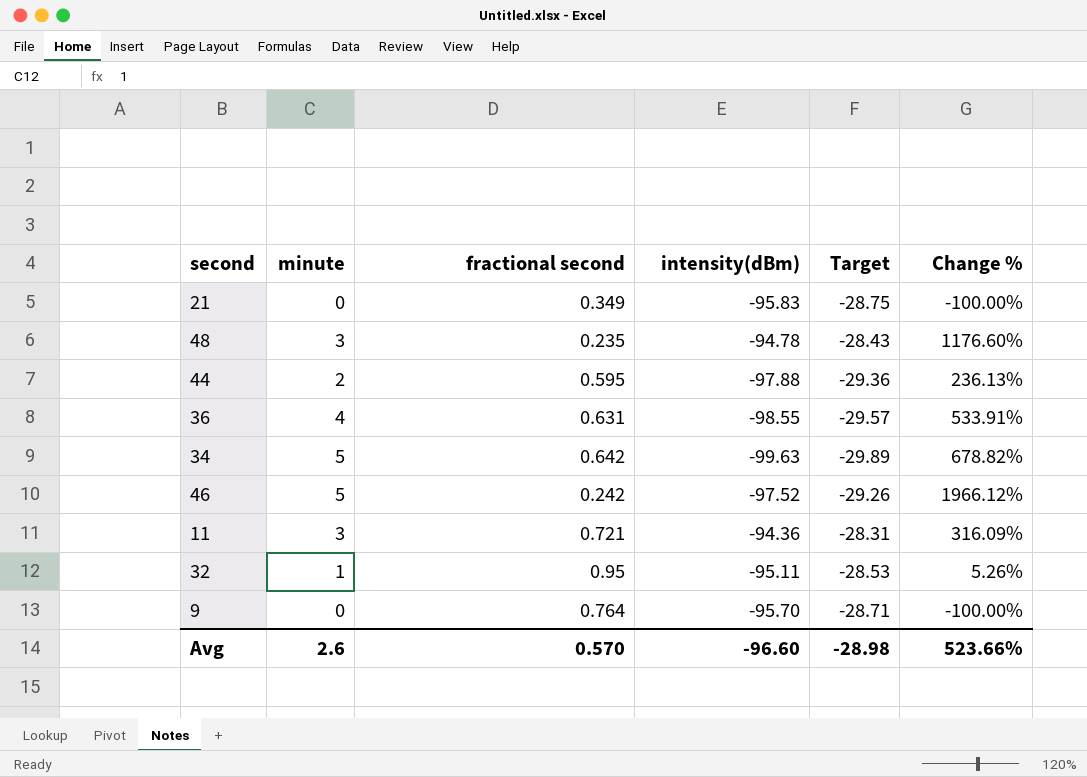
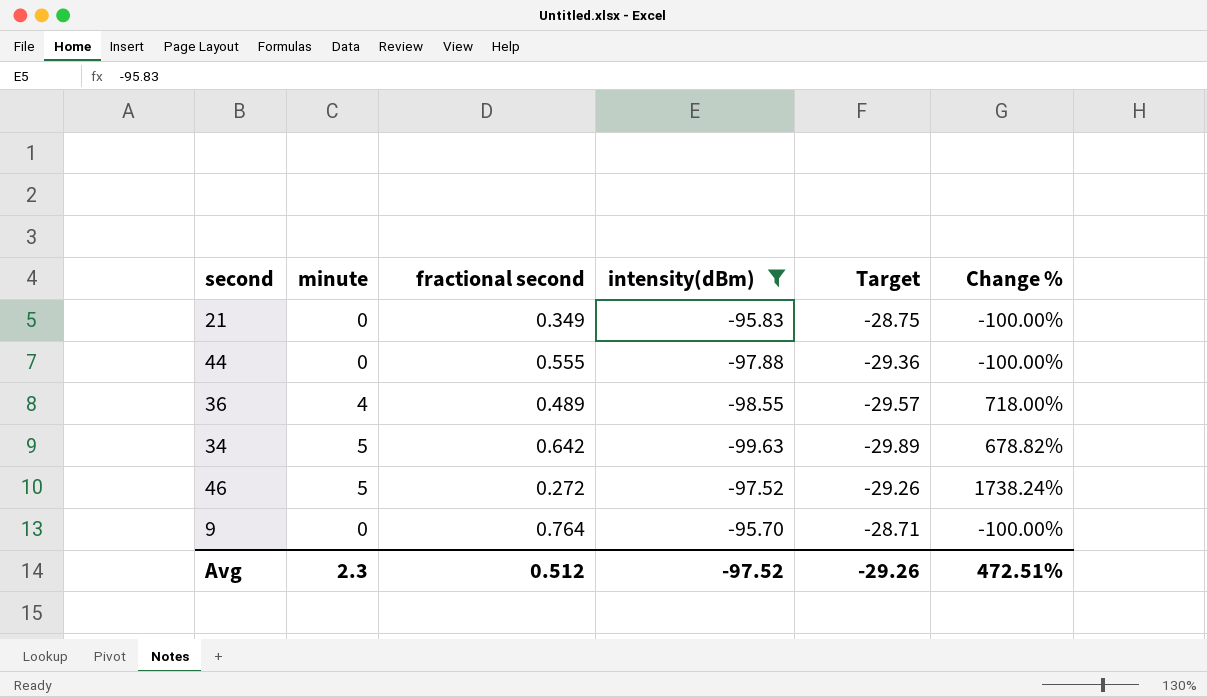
filter: none -> intensity(dBm) <= -95.70
44 | minute: 2 -> 0
44 | fractional second: 0.595 -> 0.555
44 | Change %: 236.13% -> -100.00%
36 | fractional second: 0.631 -> 0.489
36 | Change %: 533.91% -> 718.00%
46 | fractional second: 0.242 -> 0.272
46 | Change %: 1966.12% -> 1738.24%
Avg | minute: 2.6 -> 2.3
Avg | fractional second: 0.570 -> 0.512
Avg | intensity(dBm): -96.60 -> -97.52
Avg | Target: -28.98 -> -29.26
Avg | Change %: 523.66% -> 472.51%

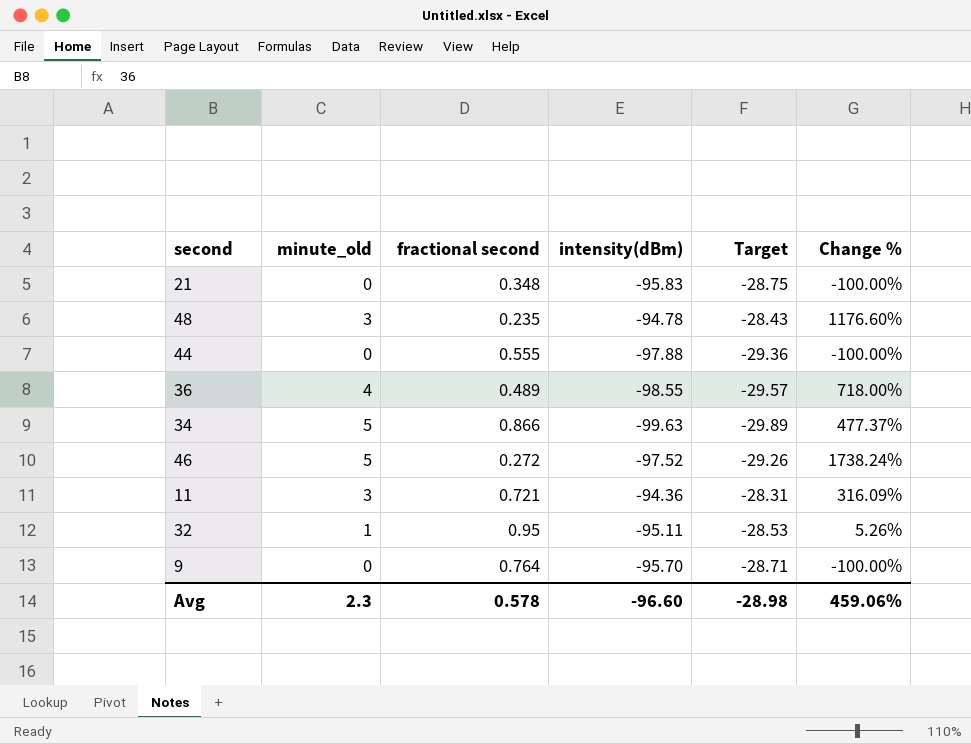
filter: intensity(dBm) <= -95.70 -> none
column name: minute -> minute_old
21 | fractional second: 0.349 -> 0.348
34 | fractional second: 0.642 -> 0.866
34 | Change %: 678.82% -> 477.37%
Avg | fractional second: 0.512 -> 0.578
Avg | intensity(dBm): -97.52 -> -96.60
Avg | Target: -29.26 -> -28.98
Avg | Change %: 472.51% -> 459.06%

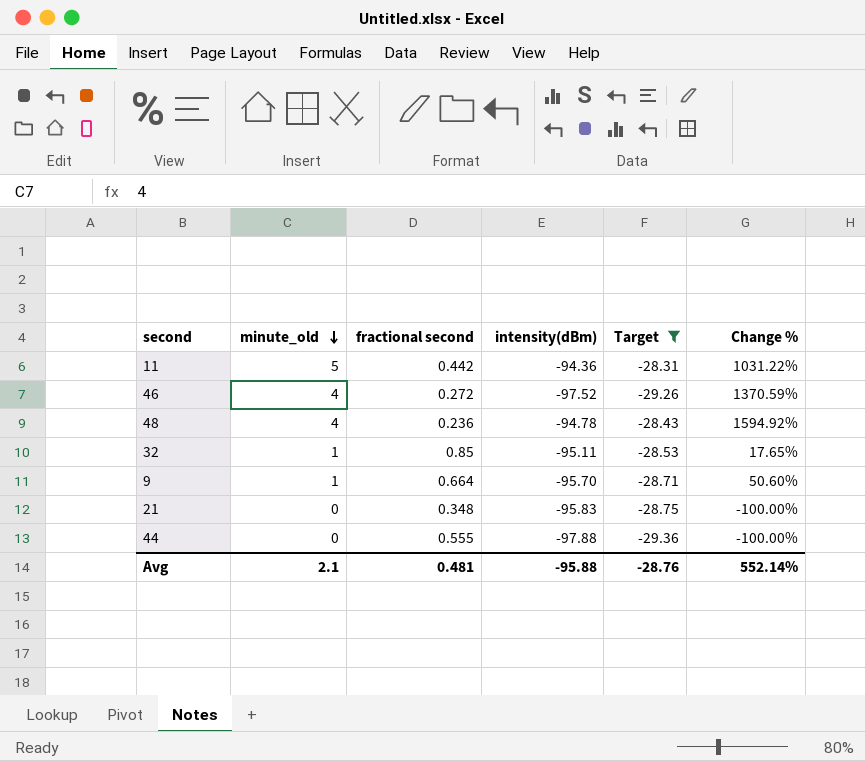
filter: none -> Target >= -29.36
row order: none -> minute_old descending
11 | minute_old: 3 -> 5
11 | fractional second: 0.721 -> 0.442
11 | Change %: 316.09% -> 1031.22%
46 | minute_old: 5 -> 4
46 | Change %: 1738.24% -> 1370.59%
48 | minute_old: 3 -> 4
48 | fractional second: 0.235 -> 0.236
48 | Change %: 1176.60% -> 1594.92%
32 | fractional second: 0.95 -> 0.85
32 | Change %: 5.26% -> 17.65%
9 | minute_old: 0 -> 1
9 | fractional second: 0.764 -> 0.664
9 | Change %: -100.00% -> 50.60%
Avg | minute_old: 2.3 -> 2.1
Avg | fractional second: 0.578 -> 0.481
Avg | intensity(dBm): -96.60 -> -95.88
Avg | Target: -28.98 -> -28.76
Avg | Change %: 459.06% -> 552.14%

